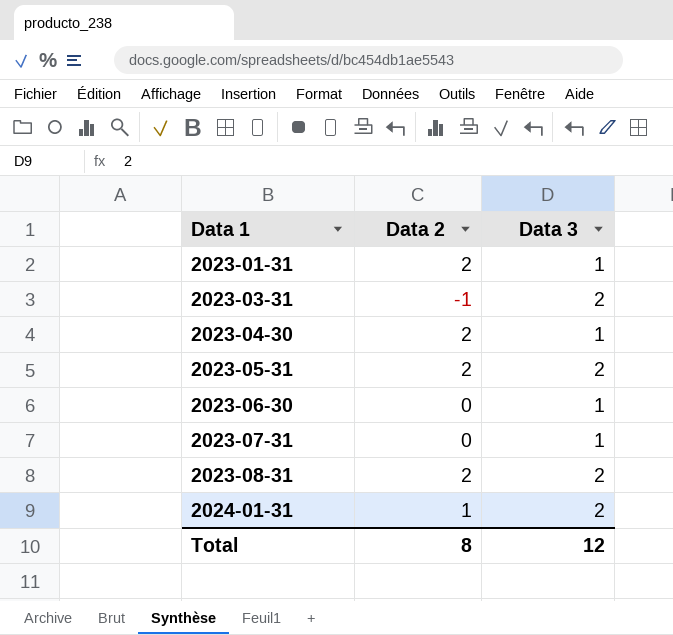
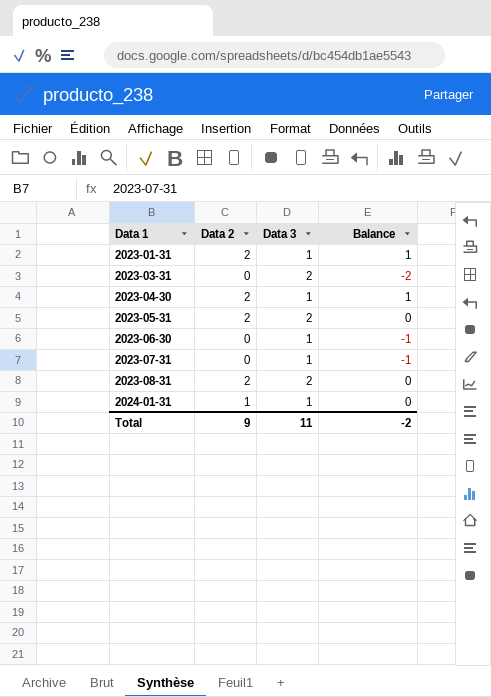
column Balance | formula: none -> [Data 2] - [Data 3]
2023-03-31 | Data 2: -1 -> 0
2024-01-31 | Data 3: 2 -> 1
Total | Data 2: 8 -> 9
Total | Data 3: 12 -> 11

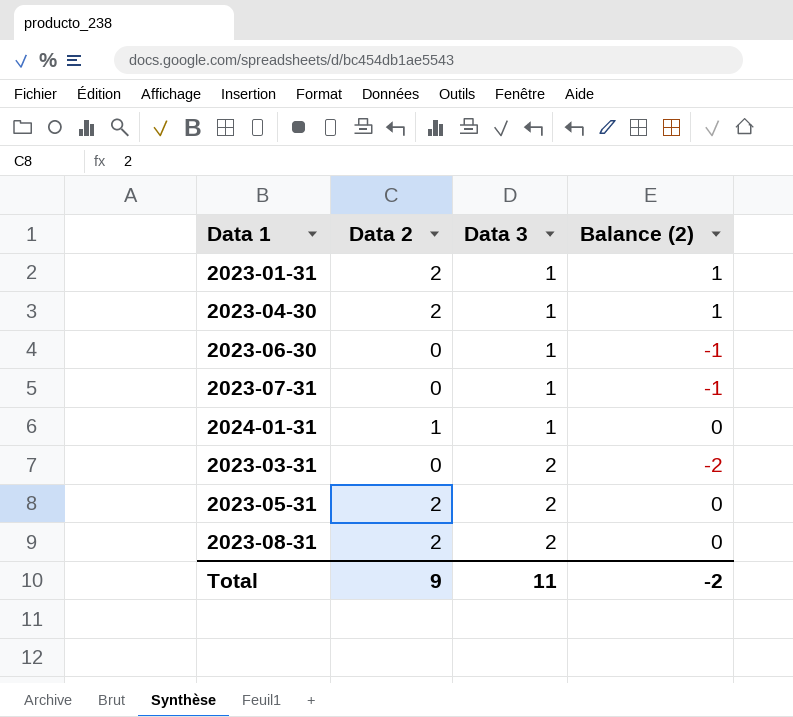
row order: Data 1 ascending -> Data 3 ascending
column name: Balance -> Balance (2)

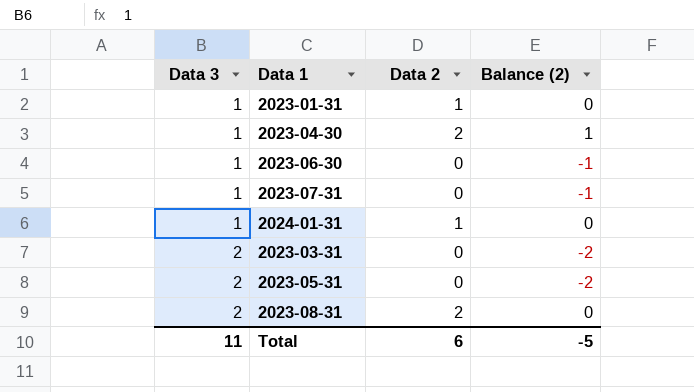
column Data 3 | position: 3 -> 1
2023-01-31 | Data 2: 2 -> 1
2023-01-31 | Balance (2): 1 -> 0
2023-05-31 | Data 2: 2 -> 0
2023-05-31 | Balance (2): 0 -> -2
Total | Data 2: 9 -> 6
Total | Balance (2): -2 -> -5

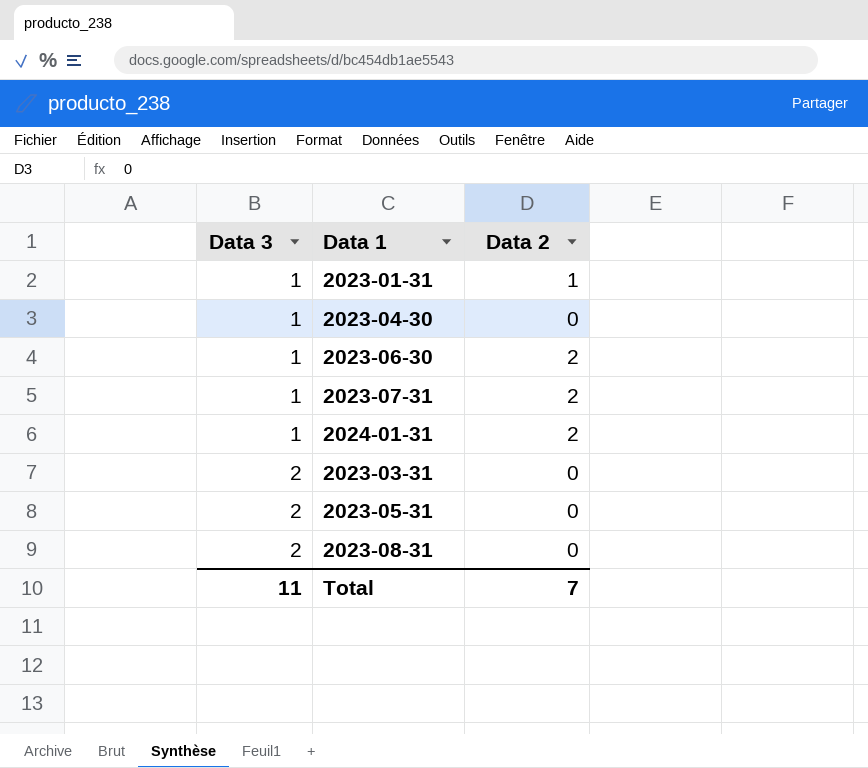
column Balance (2) | formula: [Data 2] - [Data 3] -> none
2023-04-30 | Data 2: 2 -> 0
2023-06-30 | Data 2: 0 -> 2
2023-07-31 | Data 2: 0 -> 2
2024-01-31 | Data 2: 1 -> 2
2023-08-31 | Data 2: 2 -> 0
Total | Data 2: 6 -> 7

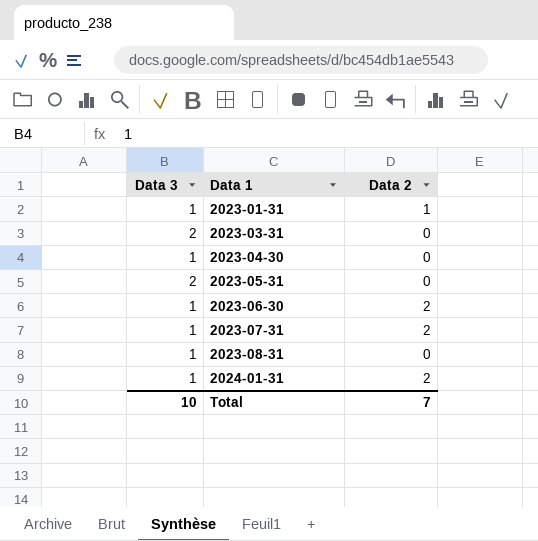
row order: Data 3 ascending -> Data 1 ascending
2023-08-31 | Data 3: 2 -> 1
Total | Data 3: 11 -> 10

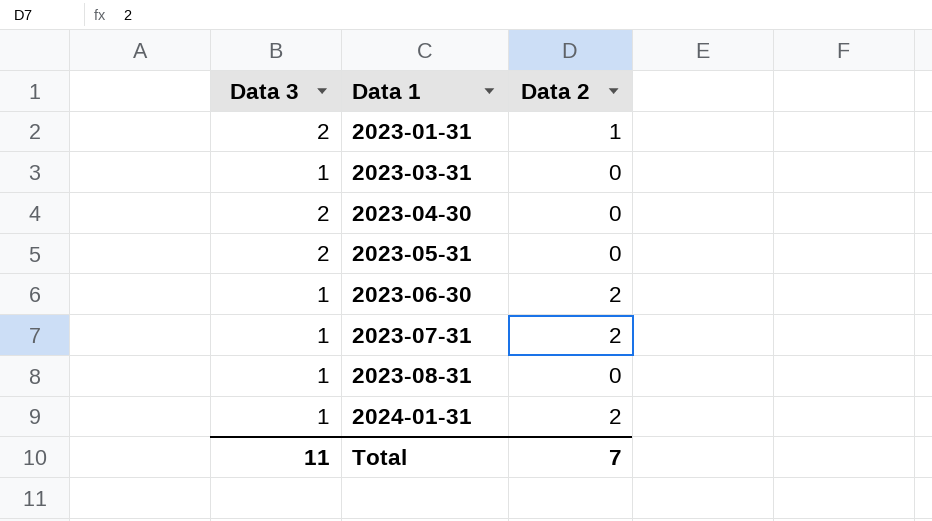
2023-01-31 | Data 3: 1 -> 2
2023-03-31 | Data 3: 2 -> 1
2023-04-30 | Data 3: 1 -> 2
Total | Data 3: 10 -> 11

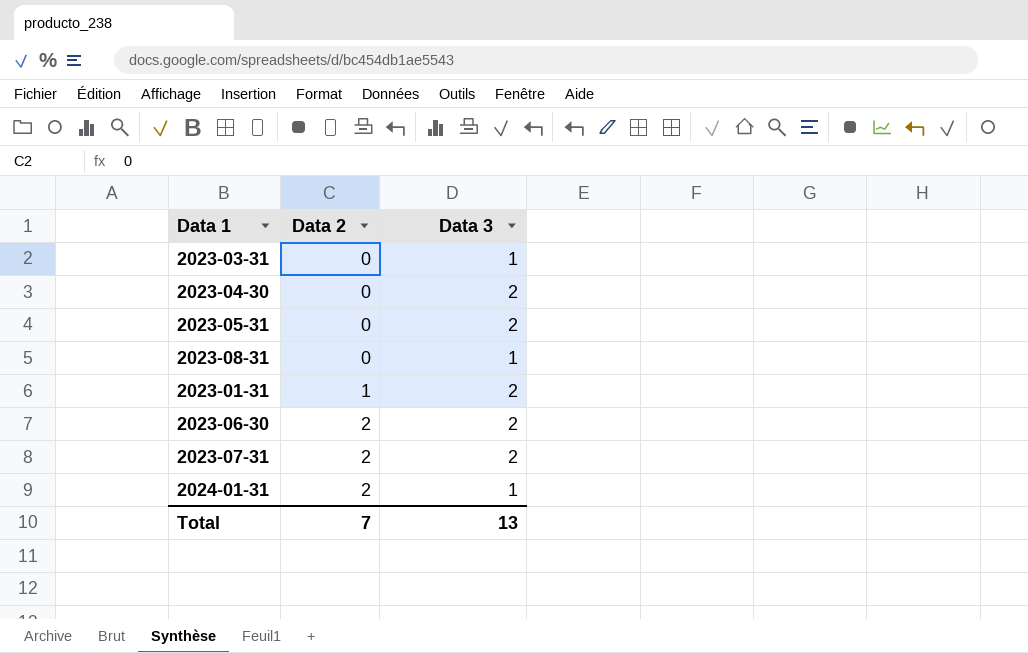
row order: Data 1 ascending -> Data 2 ascending
column Data 3 | position: 1 -> 3
2023-06-30 | Data 3: 1 -> 2
2023-07-31 | Data 3: 1 -> 2
Total | Data 3: 11 -> 13

